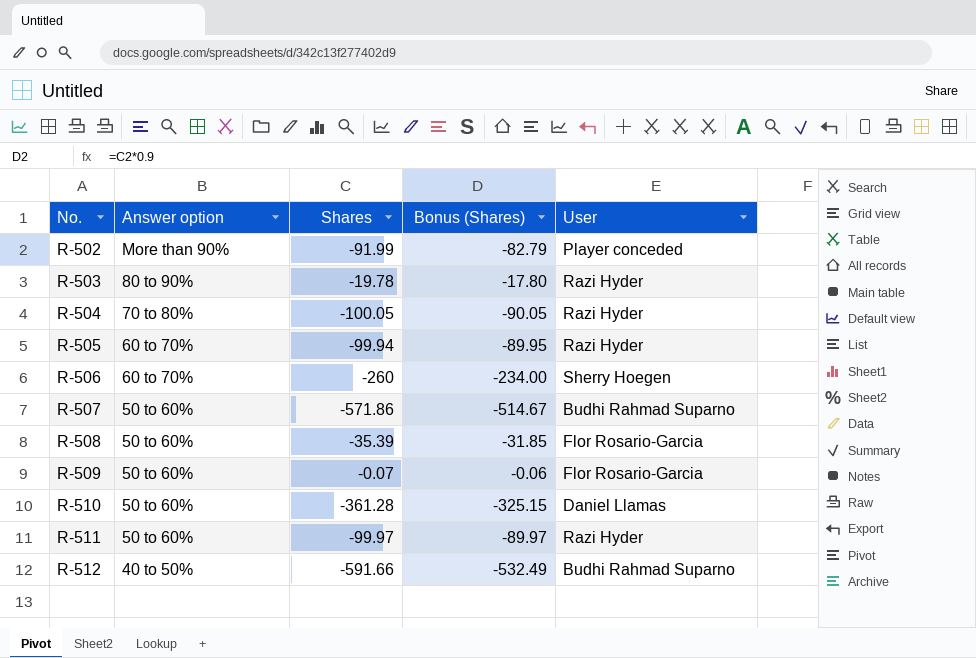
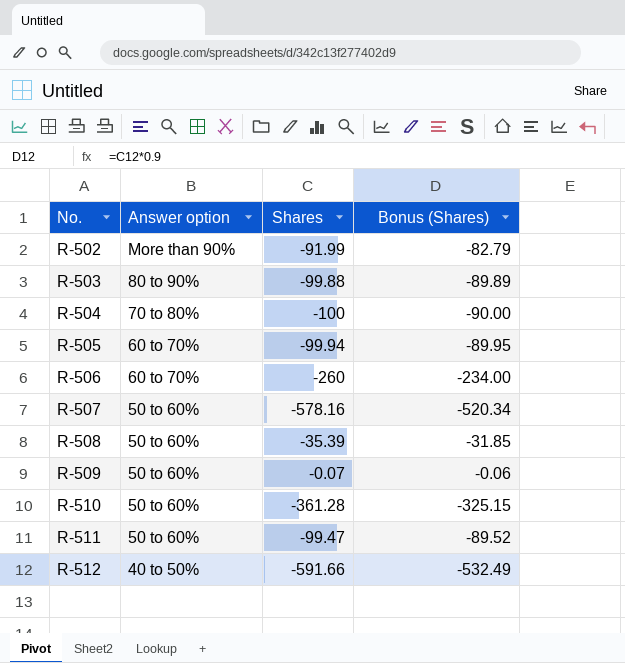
column User | position: 5 -> none
R-503 | Shares: -19.78 -> -99.88
R-503 | Bonus (Shares): -17.80 -> -89.89
R-504 | Shares: -100.05 -> -100
R-504 | Bonus (Shares): -90.05 -> -90.00
R-507 | Shares: -571.86 -> -578.16
R-507 | Bonus (Shares): -514.67 -> -520.34
R-511 | Shares: -99.97 -> -99.47
R-511 | Bonus (Shares): -89.97 -> -89.52

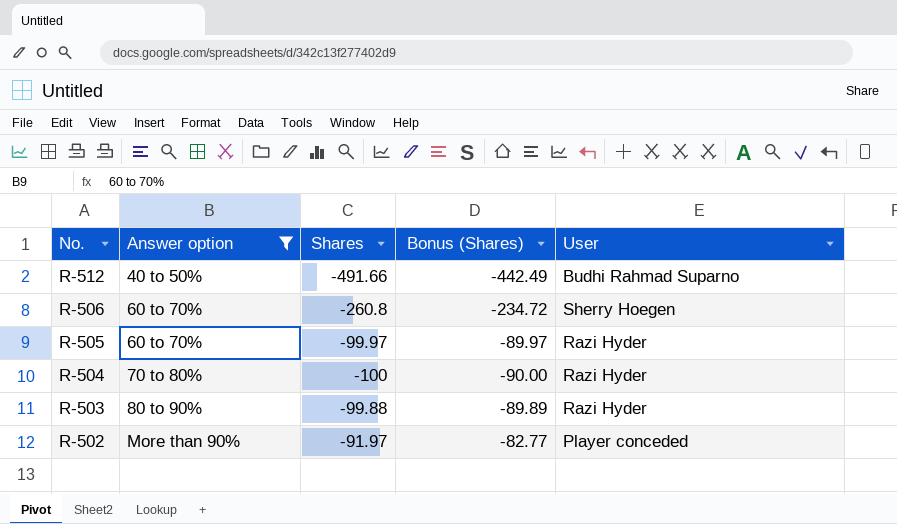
filter: none -> Answer option != 50 to 60%
row order: No. ascending -> No. descending
column User | position: none -> 5
R-512 | Shares: -591.66 -> -491.66
R-512 | Bonus (Shares): -532.49 -> -442.49
R-506 | Shares: -260 -> -260.8
R-506 | Bonus (Shares): -234.00 -> -234.72
R-505 | Shares: -99.94 -> -99.97
R-505 | Bonus (Shares): -89.95 -> -89.97
R-502 | Shares: -91.99 -> -91.97
R-502 | Bonus (Shares): -82.79 -> -82.77

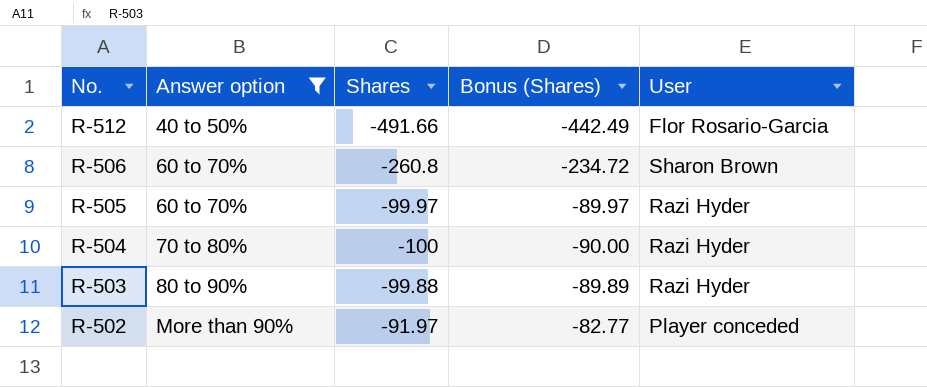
R-512 | User: Budhi Rahmad Suparno -> Flor Rosario-Garcia
R-506 | User: Sherry Hoegen -> Sharon Brown

